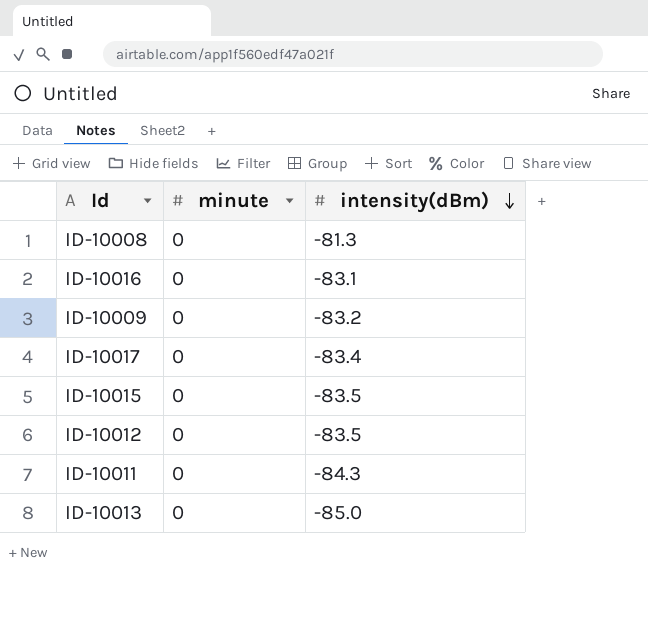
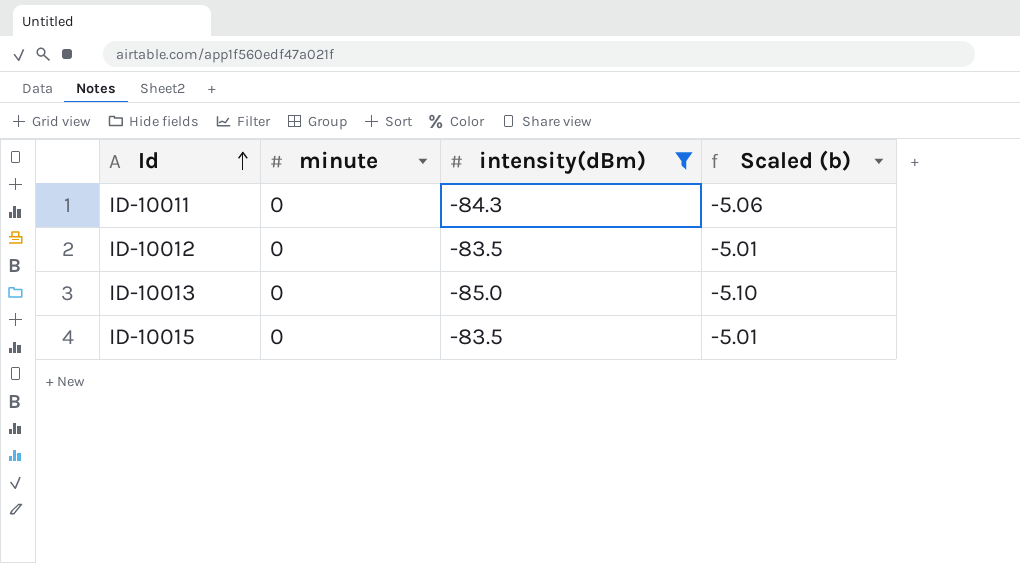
filter: none -> intensity(dBm) <= -83.5
row order: intensity(dBm) descending -> Id ascending
column Scaled (b) | formula: none -> [intensity(dBm)] * 0.06

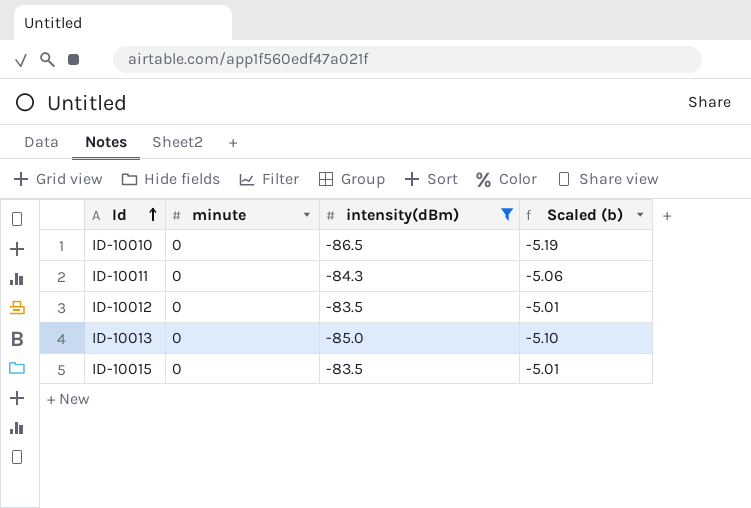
row ID-10010: none -> 0 | -86.5 | -5.19

